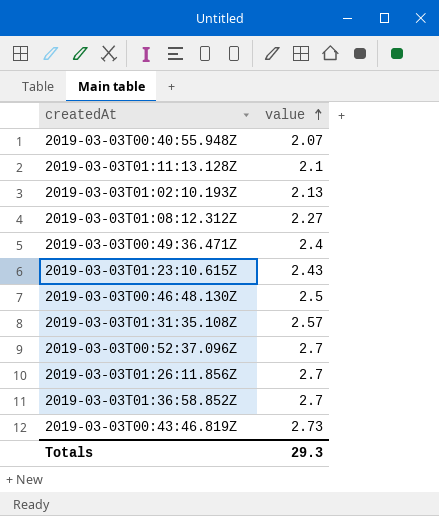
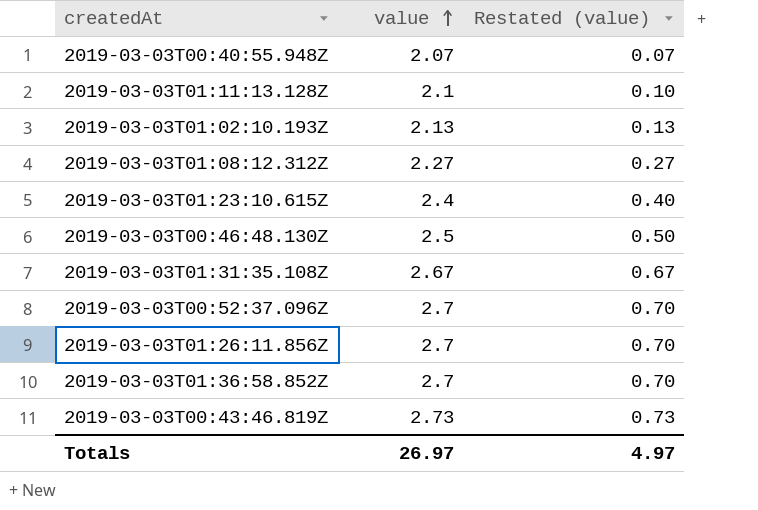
column Restated (value) | formula: none -> [value] - 2
row 2019-03-03T00:49:36.471Z: 2.4 -> none
2019-03-03T01:23:10.615Z | value: 2.43 -> 2.4
2019-03-03T01:31:35.108Z | value: 2.57 -> 2.67
Totals | value: 29.3 -> 26.97

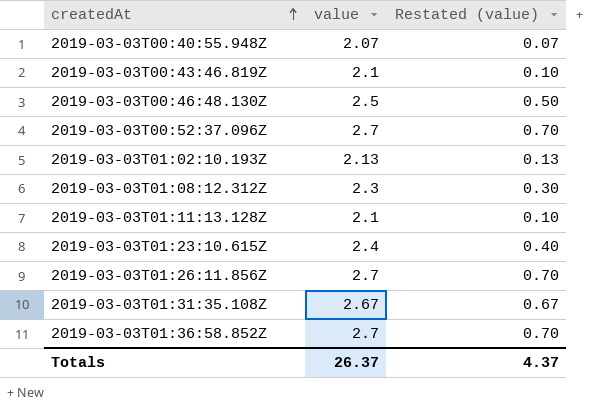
row order: value ascending -> createdAt ascending
2019-03-03T00:43:46.819Z | value: 2.73 -> 2.1
2019-03-03T00:43:46.819Z | Restated (value): 0.73 -> 0.10
2019-03-03T01:08:12.312Z | value: 2.27 -> 2.3
2019-03-03T01:08:12.312Z | Restated (value): 0.27 -> 0.30
Totals | value: 26.97 -> 26.37
Totals | Restated (value): 4.97 -> 4.37

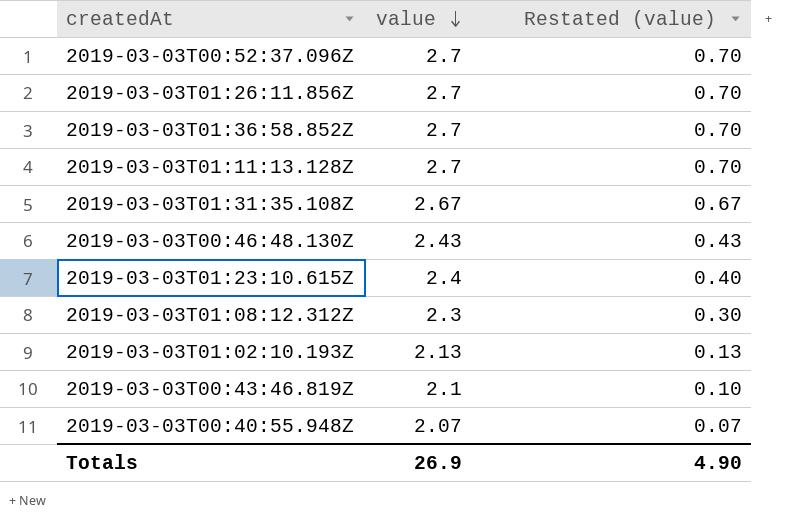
row order: createdAt ascending -> value descending
2019-03-03T01:11:13.128Z | value: 2.1 -> 2.7
2019-03-03T01:11:13.128Z | Restated (value): 0.10 -> 0.70
2019-03-03T00:46:48.130Z | value: 2.5 -> 2.43
2019-03-03T00:46:48.130Z | Restated (value): 0.50 -> 0.43
Totals | value: 26.37 -> 26.9
Totals | Restated (value): 4.37 -> 4.90

